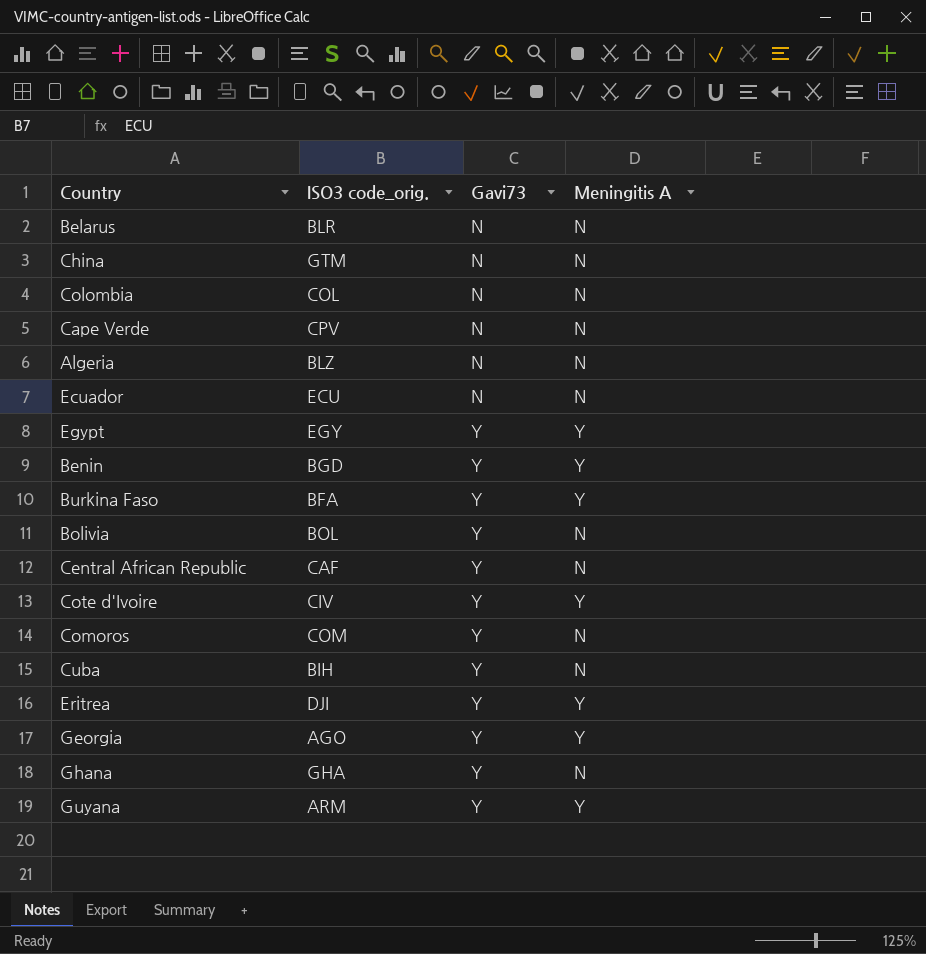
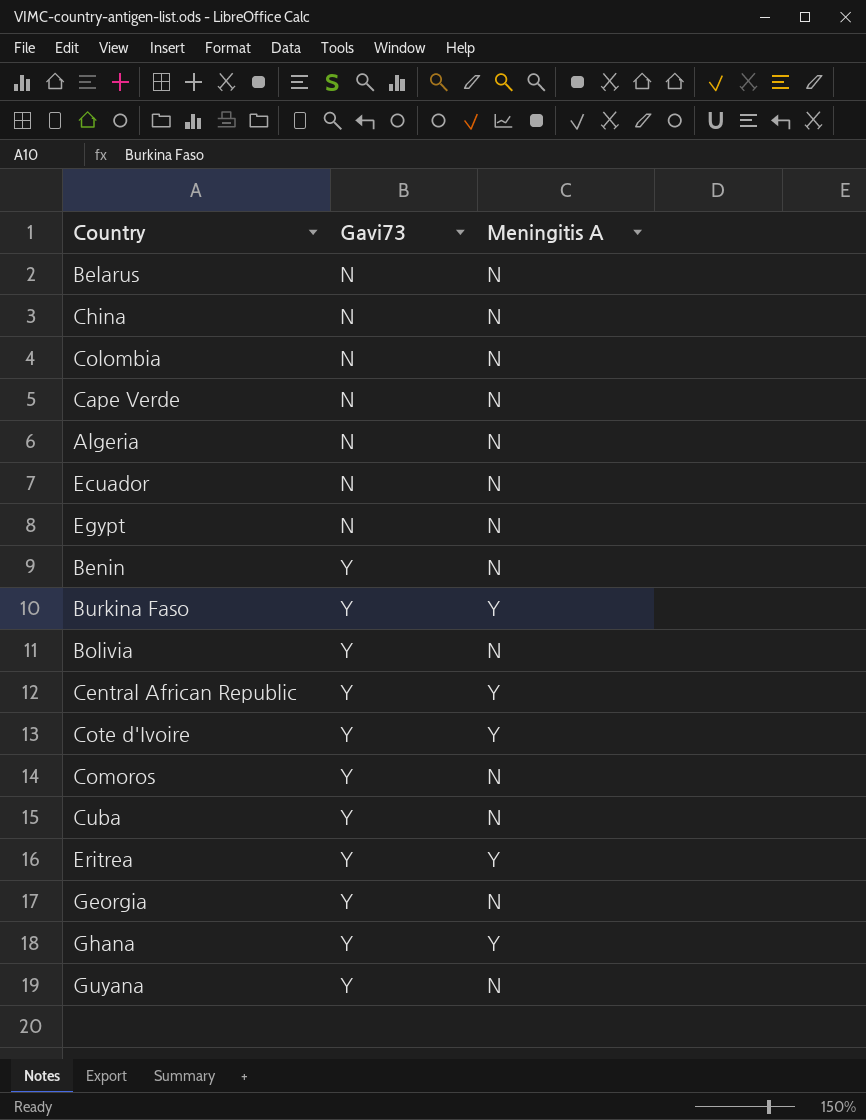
column ISO3 code_orig. | position: 2 -> none
Egypt | Gavi73: Y -> N
Egypt | Meningitis A: Y -> N
Benin | Meningitis A: Y -> N
Central African Republic | Meningitis A: N -> Y
Georgia | Meningitis A: Y -> N
Ghana | Meningitis A: N -> Y
Guyana | Meningitis A: Y -> N

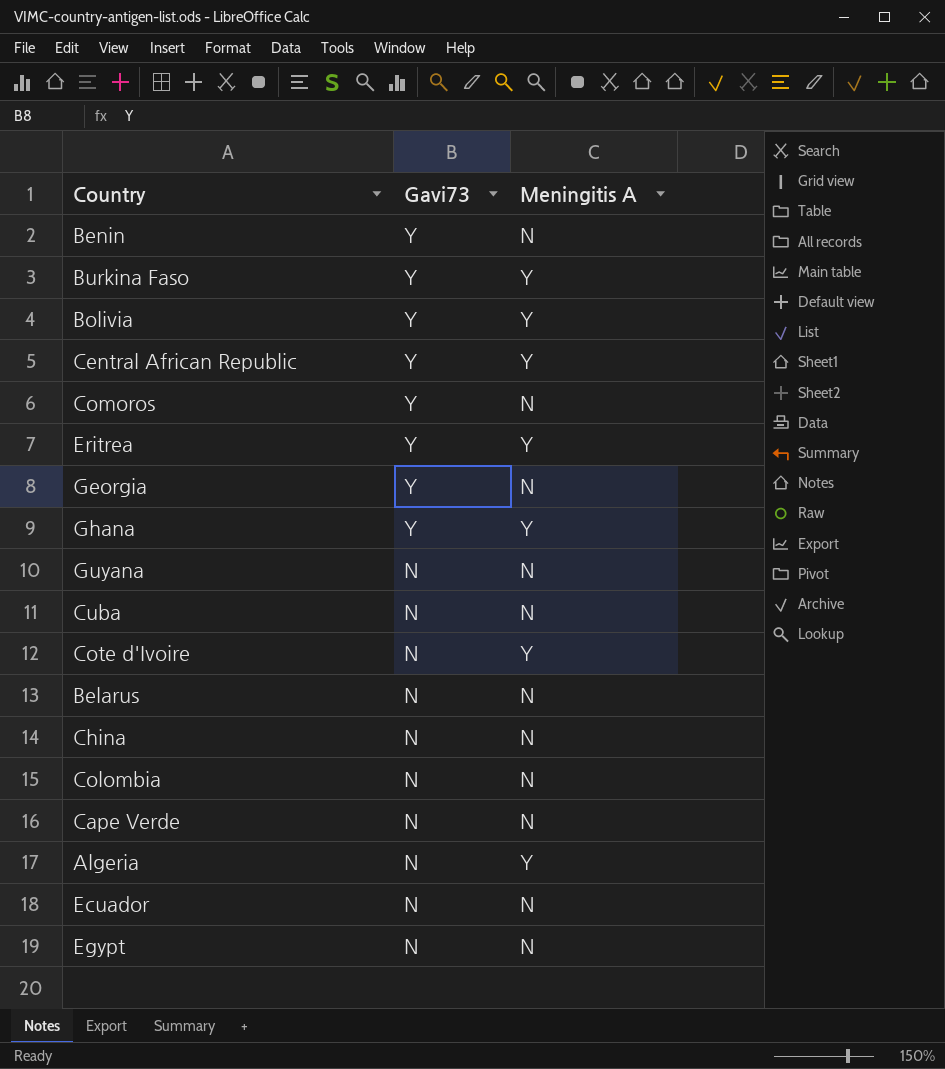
row order: Gavi73 ascending -> Gavi73 descending
Bolivia | Meningitis A: N -> Y
Guyana | Gavi73: Y -> N
Cuba | Gavi73: Y -> N
Cote d'Ivoire | Gavi73: Y -> N
Algeria | Meningitis A: N -> Y

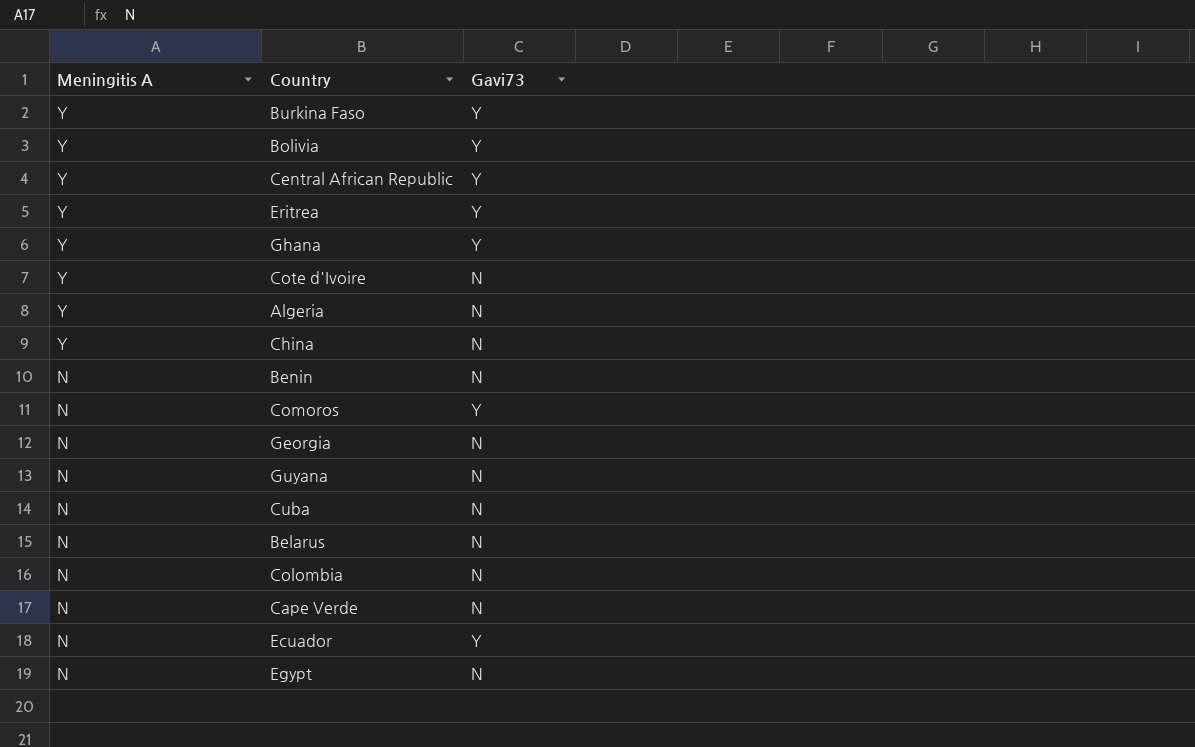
row order: Gavi73 descending -> Meningitis A descending
column Meningitis A | position: 3 -> 1
China | Meningitis A: N -> Y
Benin | Gavi73: Y -> N
Georgia | Gavi73: Y -> N
Ecuador | Gavi73: N -> Y

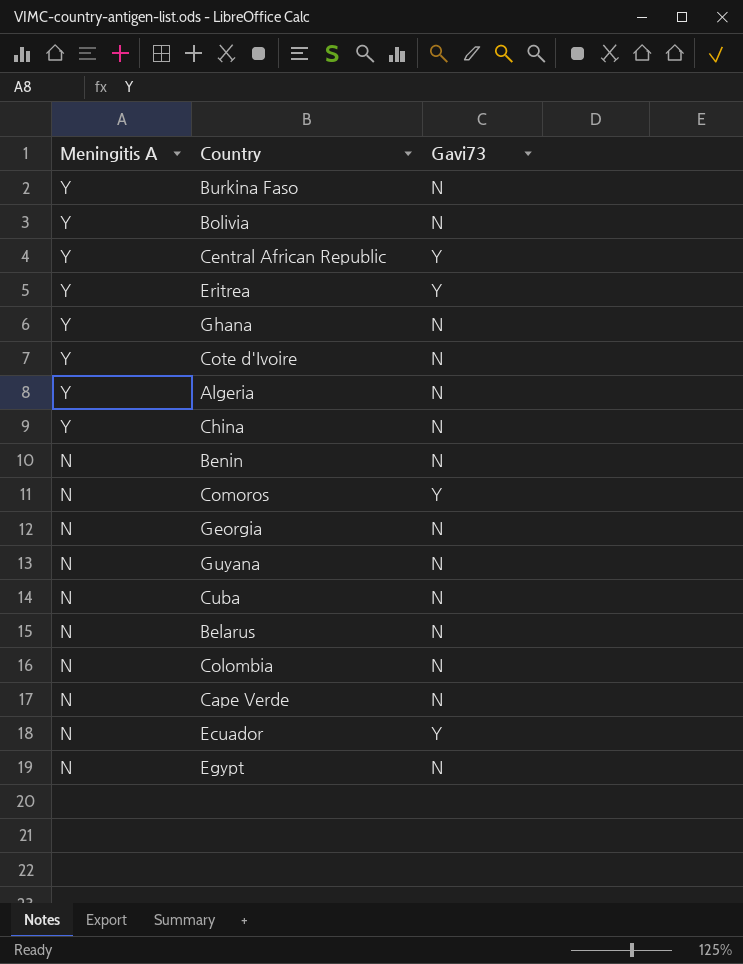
Burkina Faso | Gavi73: Y -> N
Bolivia | Gavi73: Y -> N
Ghana | Gavi73: Y -> N

